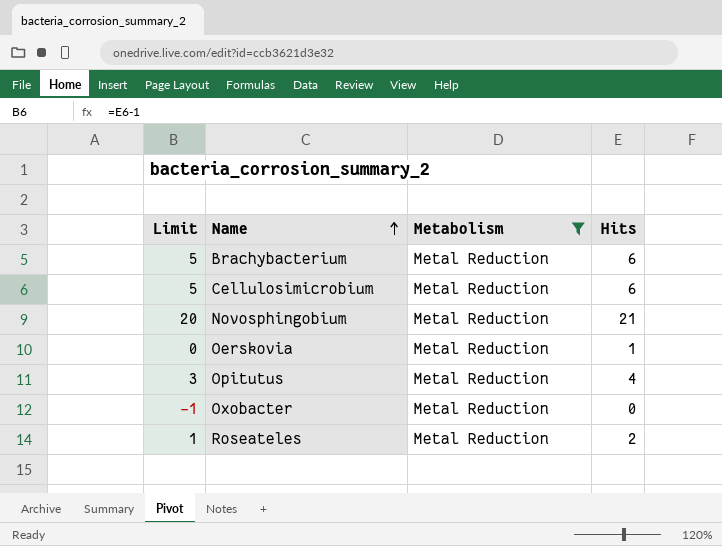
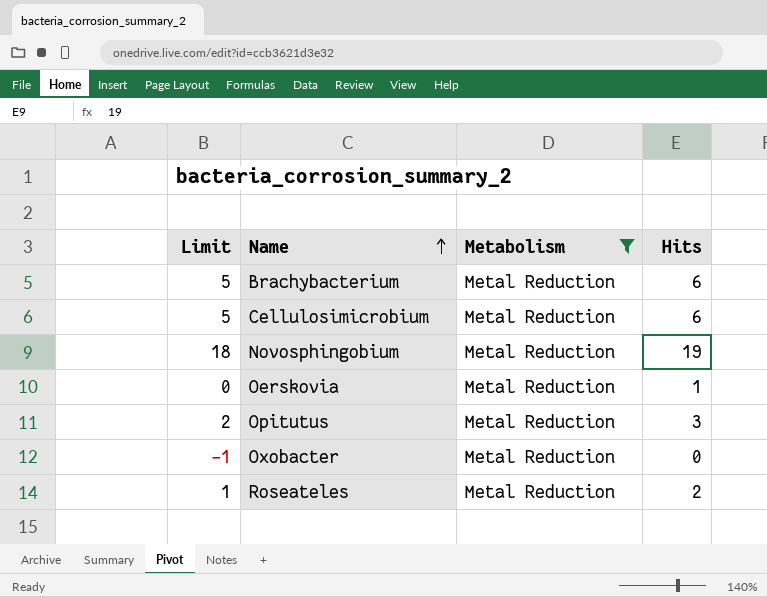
Novosphingobium | Limit: 20 -> 18
Novosphingobium | Hits: 21 -> 19
Opitutus | Limit: 3 -> 2
Opitutus | Hits: 4 -> 3

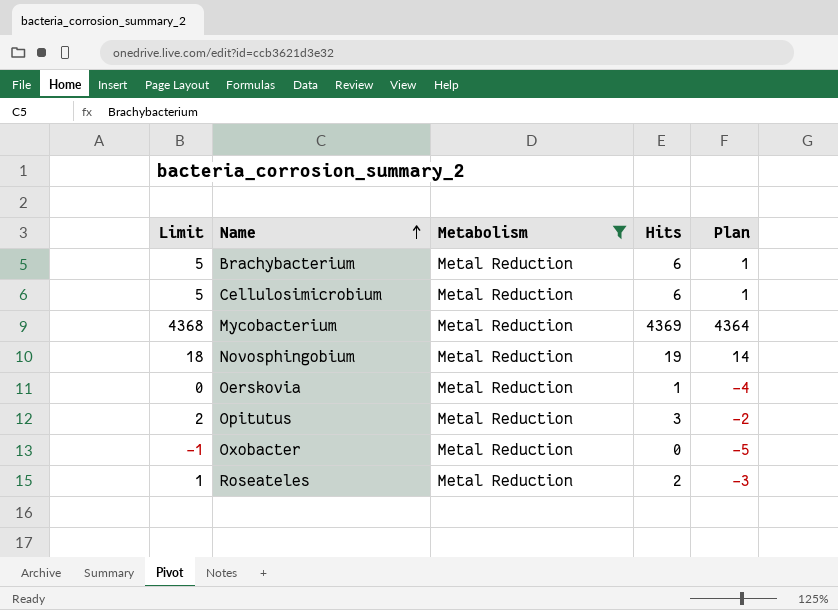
column Plan | formula: none -> [Hits] - 5
row Mycobacterium: none -> 4368 | Metal Reduction | 4369 | 4364

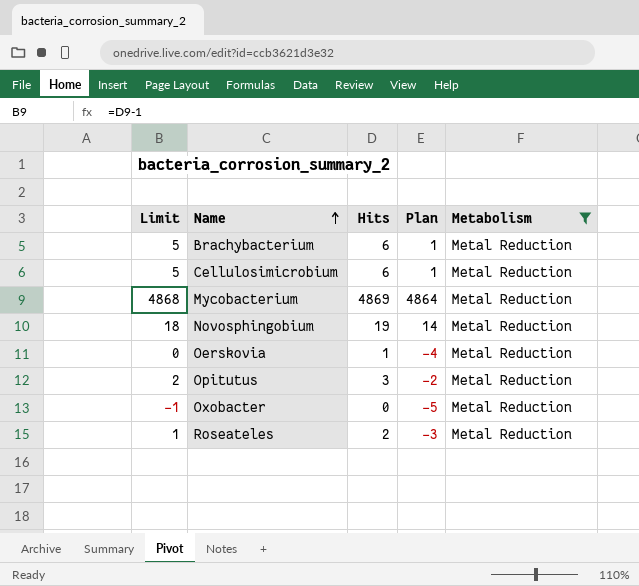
column Metabolism | position: 3 -> 5
Mycobacterium | Limit: 4368 -> 4868
Mycobacterium | Hits: 4369 -> 4869
Mycobacterium | Plan: 4364 -> 4864

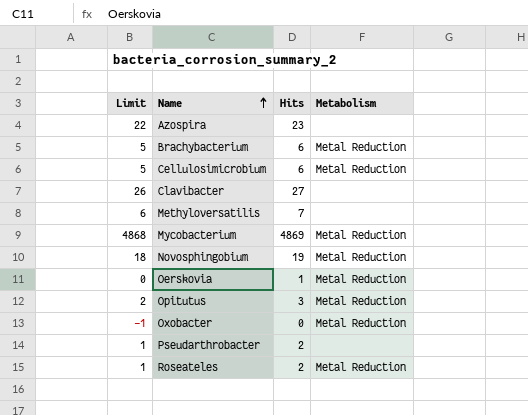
filter: Metabolism = Metal Reduction -> none
column Plan | formula: [Hits] - 5 -> none

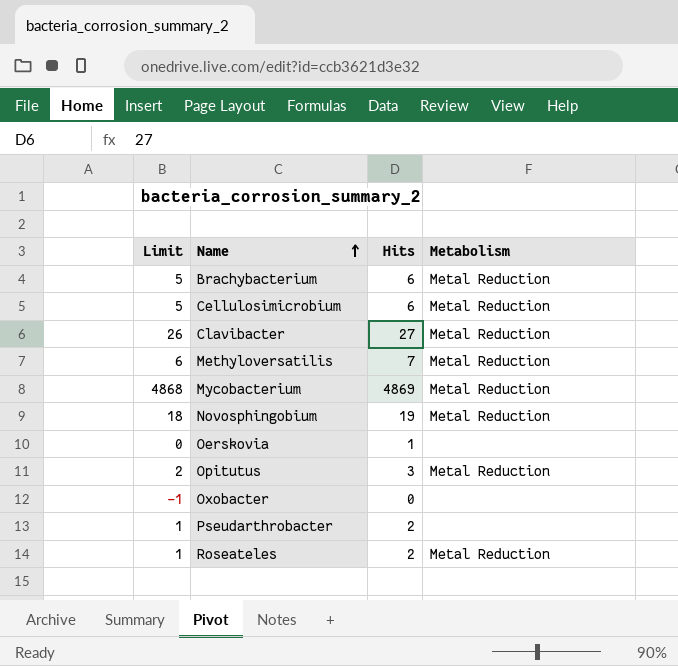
row Azospira: 22 | 23 | none -> none
Clavibacter | Metabolism: none -> Metal Reduction
Methyloversatilis | Metabolism: none -> Metal Reduction
Oerskovia | Metabolism: Metal Reduction -> none
Oxobacter | Metabolism: Metal Reduction -> none

